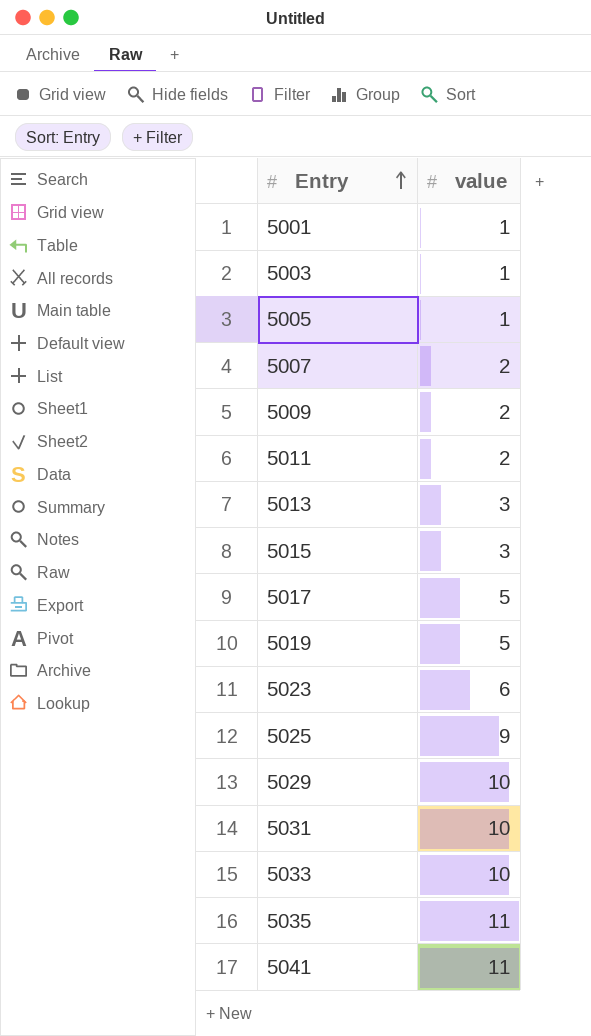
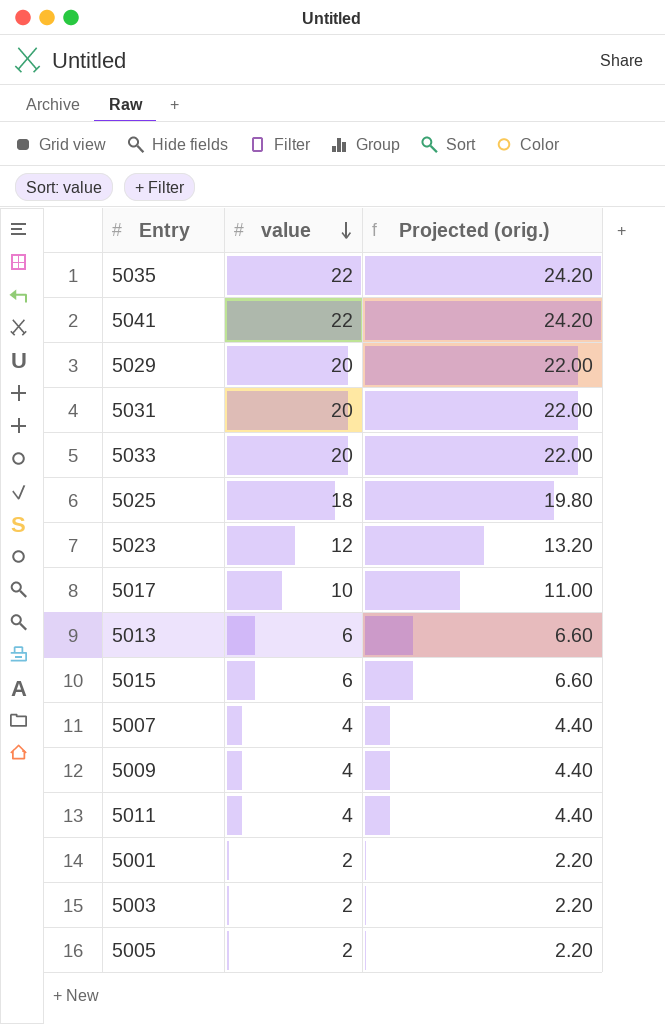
row order: Entry ascending -> value descending
column Projected (orig.) | formula: none -> [value] * 1.1
row 5019: 5 -> none
5035 | value: 11 -> 22
5041 | value: 11 -> 22
5029 | value: 10 -> 20
5031 | value: 10 -> 20
5033 | value: 10 -> 20
5025 | value: 9 -> 18
5023 | value: 6 -> 12
5017 | value: 5 -> 10
5013 | value: 3 -> 6
5015 | value: 3 -> 6
5007 | value: 2 -> 4
5009 | value: 2 -> 4
5011 | value: 2 -> 4
5001 | value: 1 -> 2
5003 | value: 1 -> 2
5005 | value: 1 -> 2

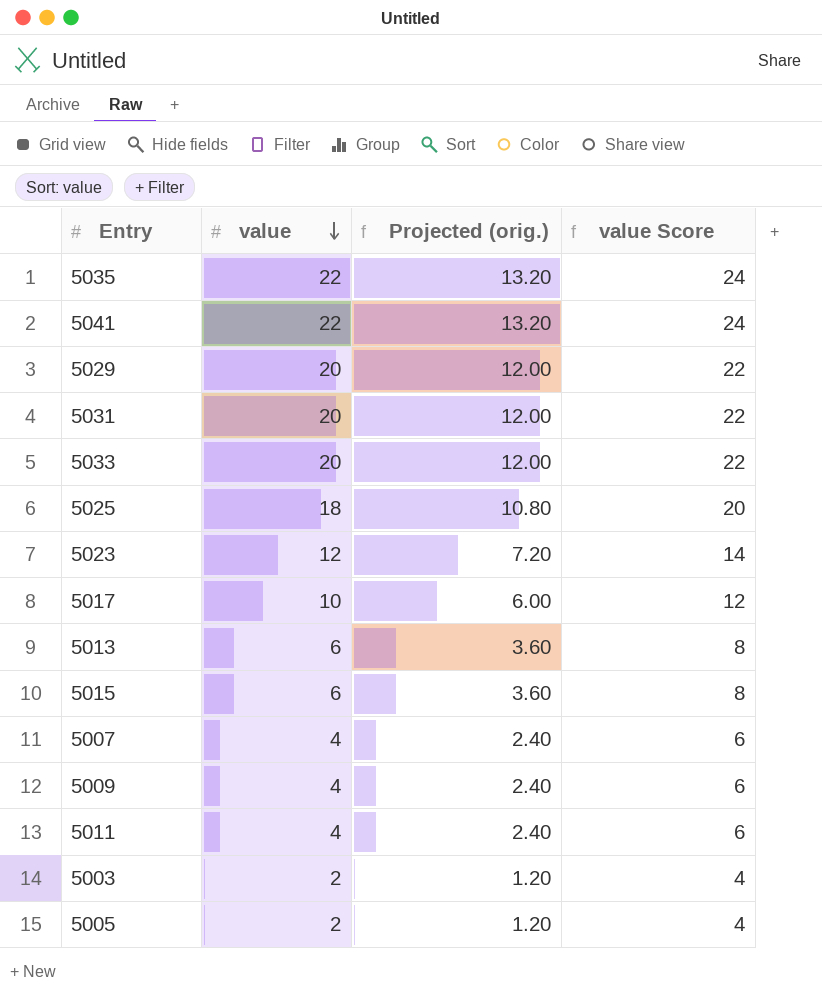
column Projected (orig.) | formula: [value] * 1.1 -> [value] * 0.6
column value Score | formula: none -> [value] + 2
row 5001: 2 | 2.20 -> none

